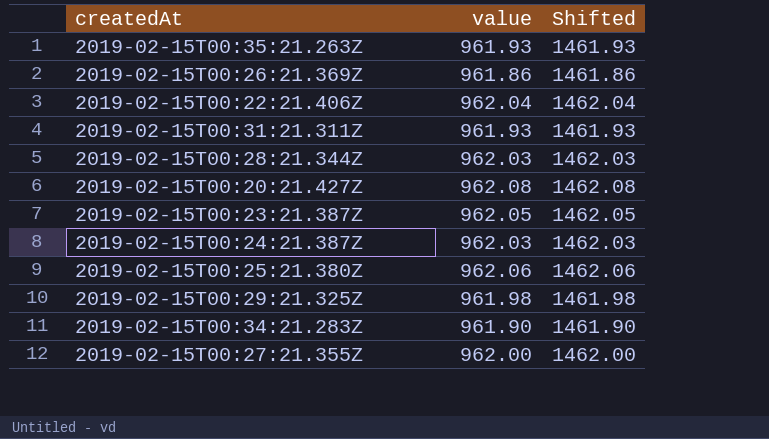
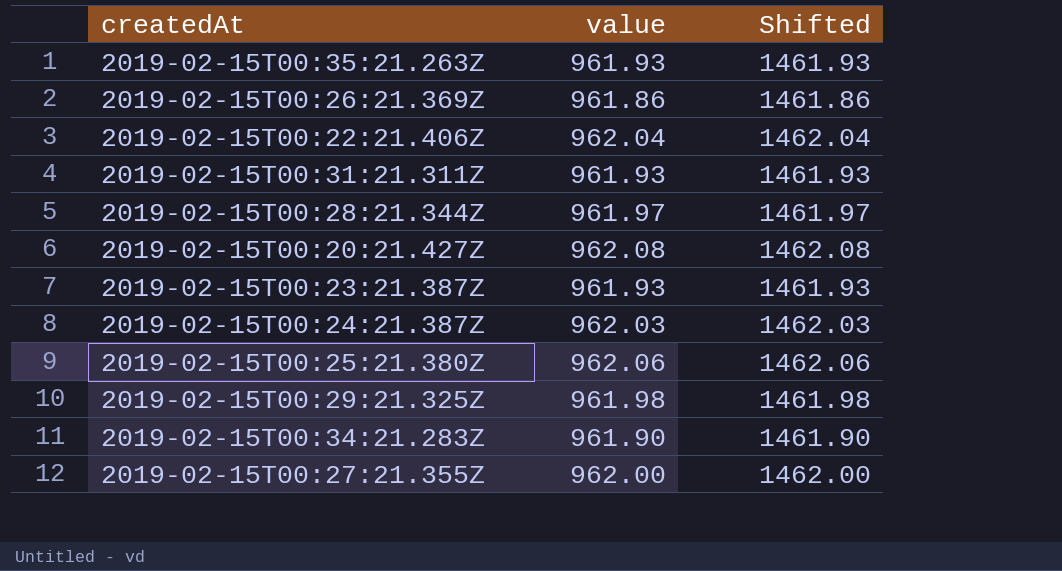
2019-02-15T00:28:21.344Z | value: 962.03 -> 961.97
2019-02-15T00:28:21.344Z | Shifted: 1462.03 -> 1461.97
2019-02-15T00:23:21.387Z | value: 962.05 -> 961.93
2019-02-15T00:23:21.387Z | Shifted: 1462.05 -> 1461.93

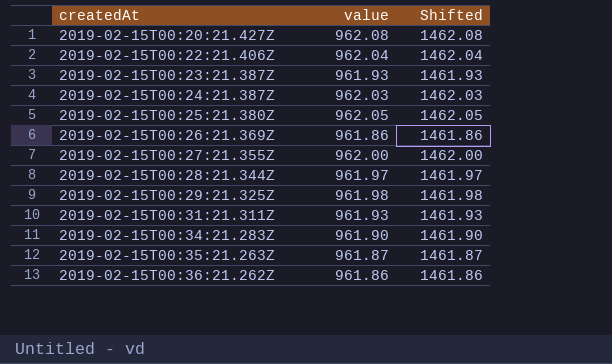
row order: none -> createdAt ascending
2019-02-15T00:25:21.380Z | value: 962.06 -> 962.05
2019-02-15T00:25:21.380Z | Shifted: 1462.06 -> 1462.05
2019-02-15T00:35:21.263Z | value: 961.93 -> 961.87
2019-02-15T00:35:21.263Z | Shifted: 1461.93 -> 1461.87
row 2019-02-15T00:36:21.262Z: none -> 961.86 | 1461.86

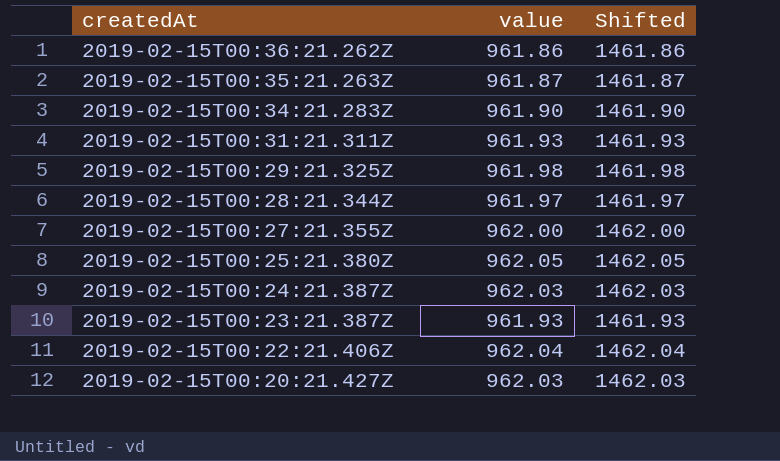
row order: createdAt ascending -> createdAt descending
row 2019-02-15T00:26:21.369Z: 961.86 | 1461.86 -> none
2019-02-15T00:20:21.427Z | value: 962.08 -> 962.03
2019-02-15T00:20:21.427Z | Shifted: 1462.08 -> 1462.03

